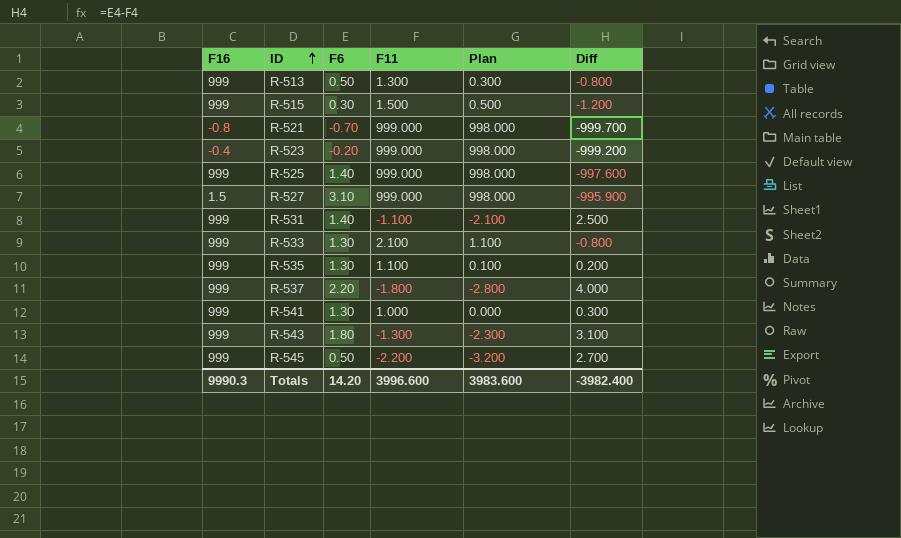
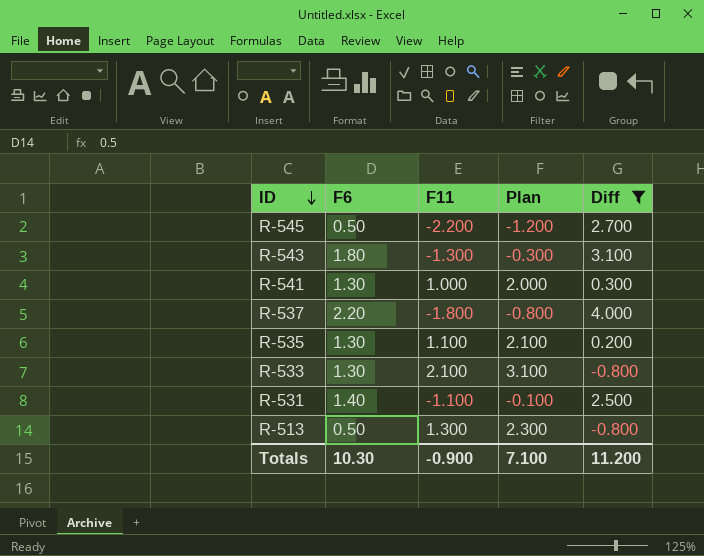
filter: none -> Diff >= -0.800
row order: ID ascending -> ID descending
column F16 | position: 1 -> none
column Plan | formula: [F11] - 1 -> [F11] + 1
Totals | F6: 14.20 -> 10.30
Totals | F11: 3996.600 -> -0.900
Totals | Plan: 3983.600 -> 7.100
Totals | Diff: -3982.400 -> 11.200

